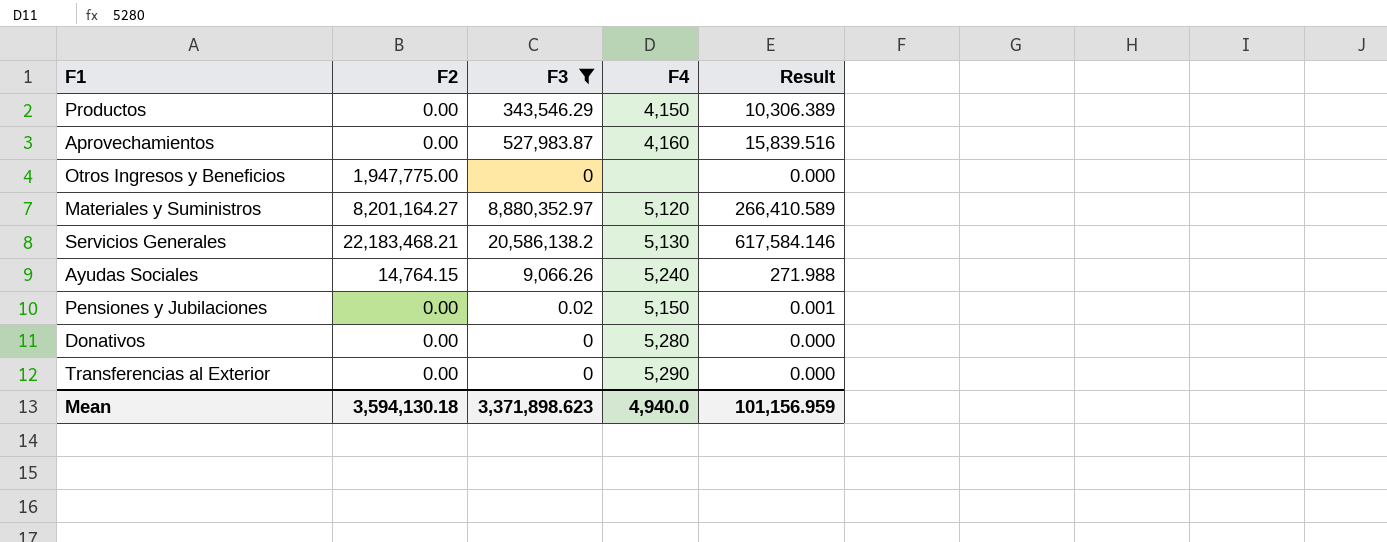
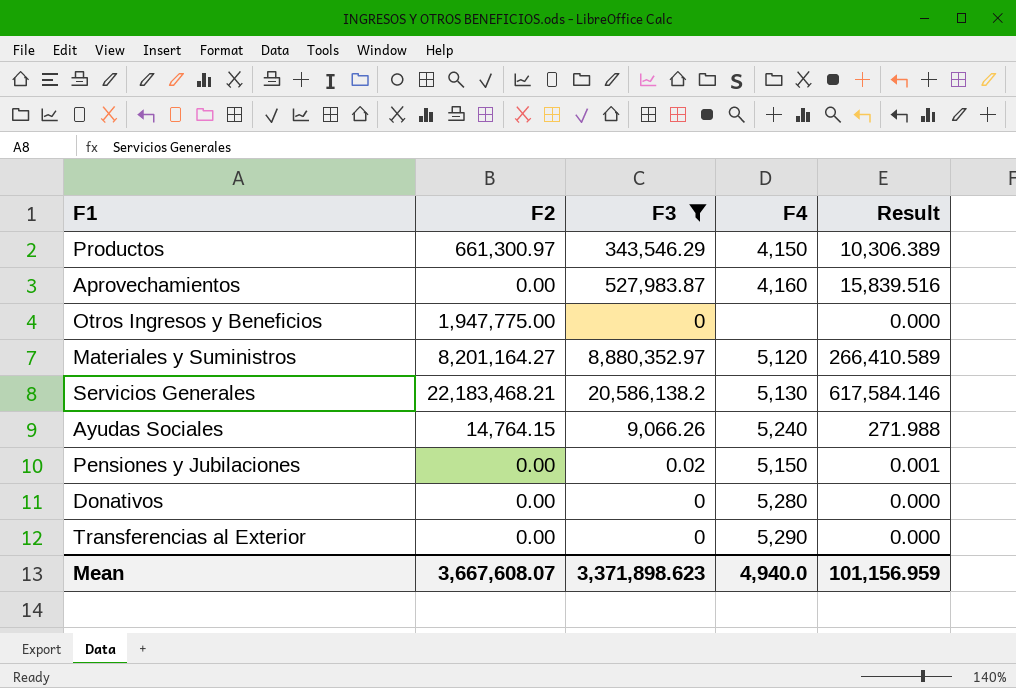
Productos | F2: 0.00 -> 661,300.97
Mean | F2: 3,594,130.18 -> 3,667,608.07

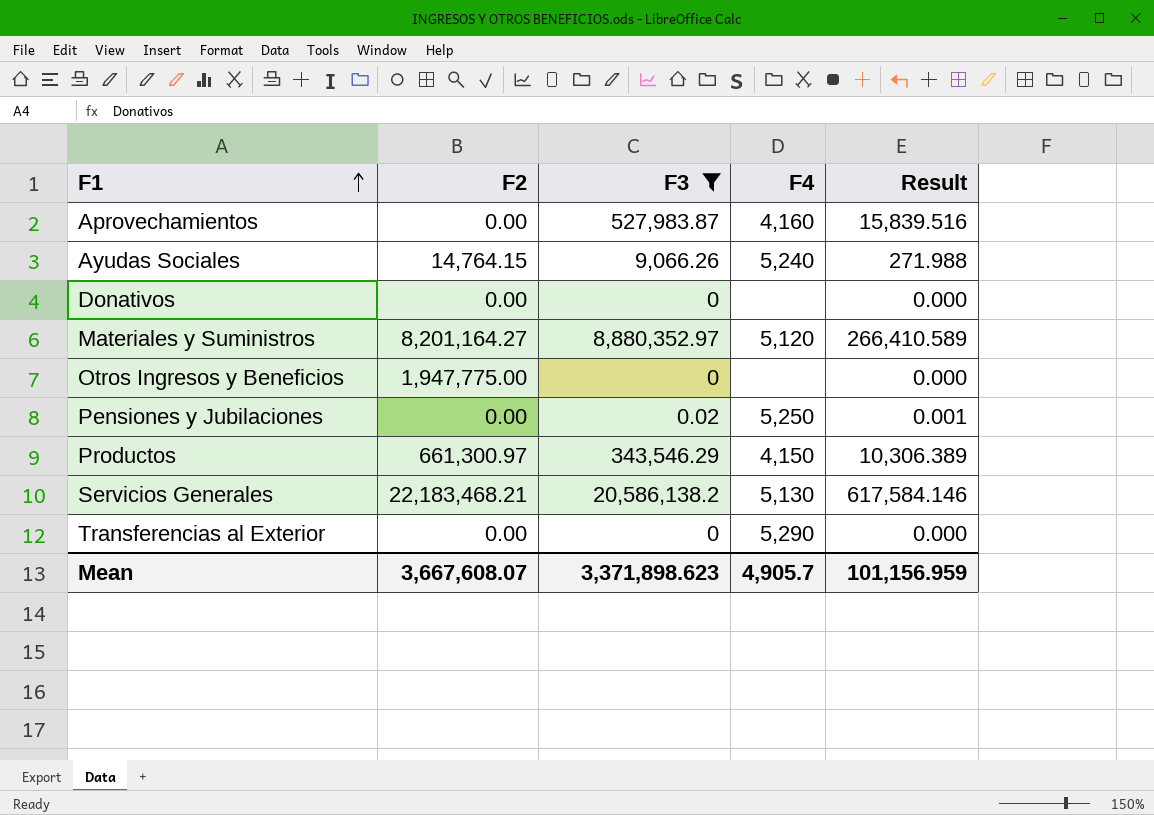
row order: none -> F1 ascending
Donativos | F4: 5,280 -> none
Pensiones y Jubilaciones | F4: 5,150 -> 5,250
Mean | F4: 4,940.0 -> 4,905.7

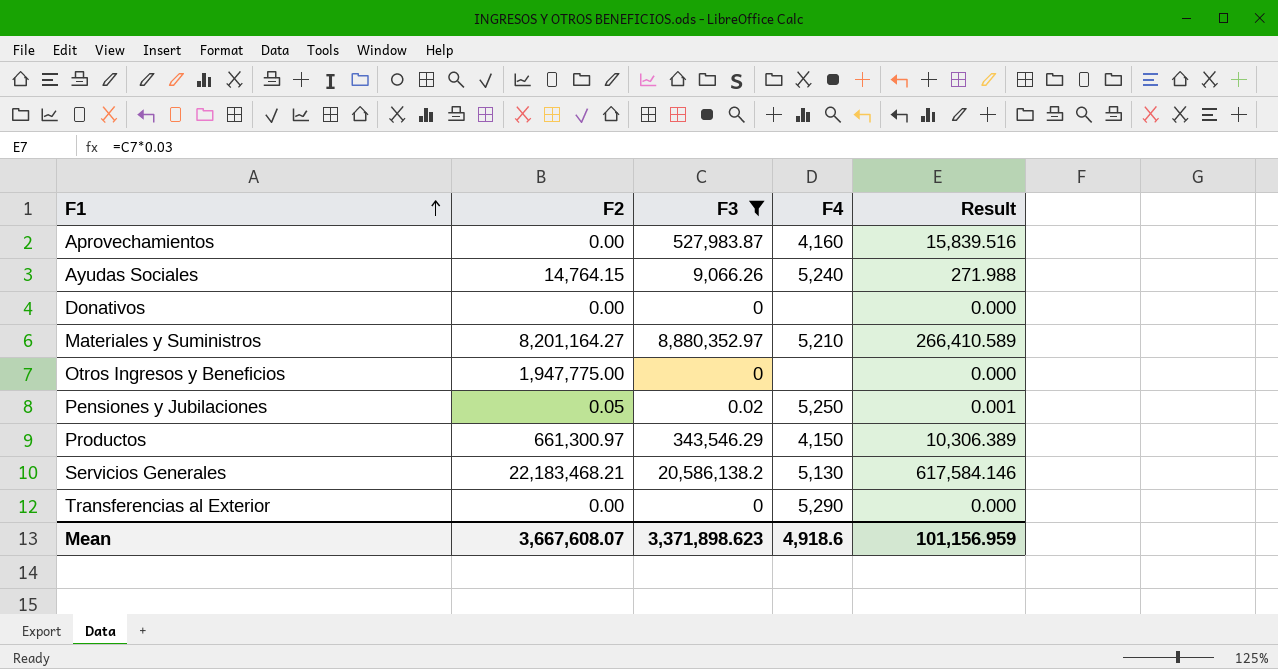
Materiales y Suministros | F4: 5,120 -> 5,210
Pensiones y Jubilaciones | F2: 0.00 -> 0.05
Mean | F4: 4,905.7 -> 4,918.6

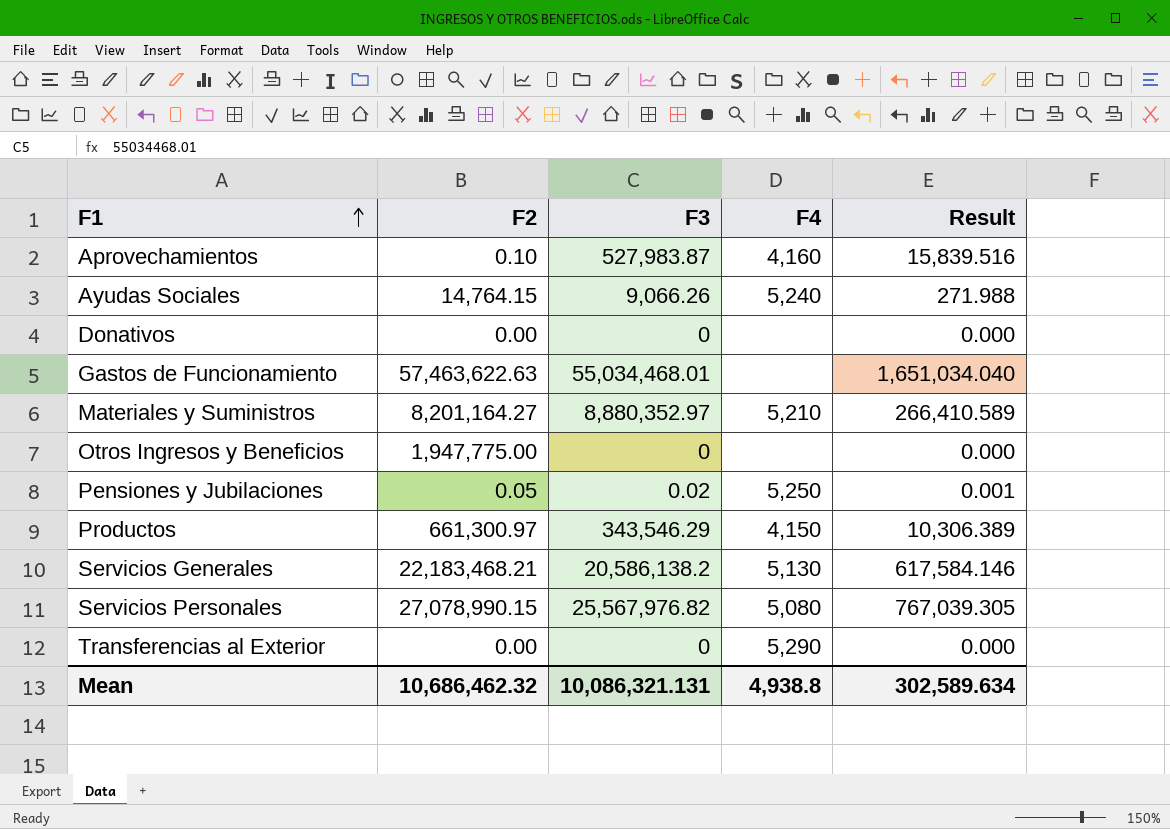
filter: F3 <= 20,586,138.2 -> none
Aprovechamientos | F2: 0.00 -> 0.10
Mean | F2: 3,667,608.07 -> 10,686,462.32
Mean | F3: 3,371,898.623 -> 10,086,321.131
Mean | F4: 4,918.6 -> 4,938.8
Mean | Result: 101,156.959 -> 302,589.634

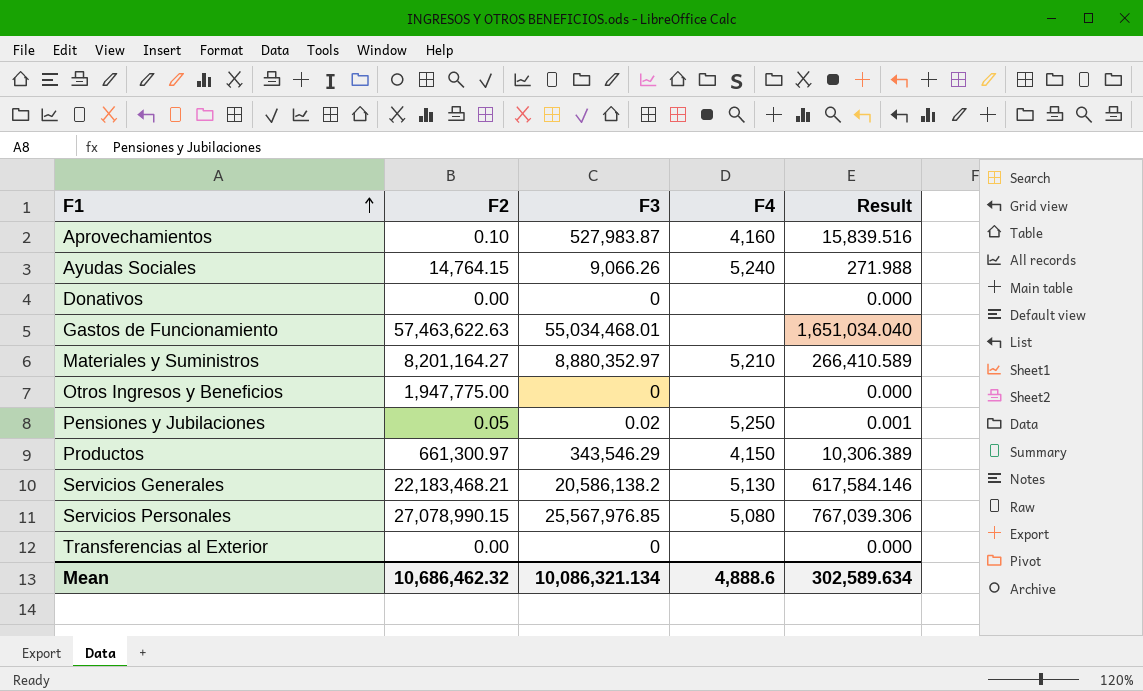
Servicios Personales | F3: 25,567,976.82 -> 25,567,976.85
Servicios Personales | Result: 767,039.305 -> 767,039.306
Transferencias al Exterior | F4: 5,290 -> none
Mean | F3: 10,086,321.131 -> 10,086,321.134
Mean | F4: 4,938.8 -> 4,888.6

